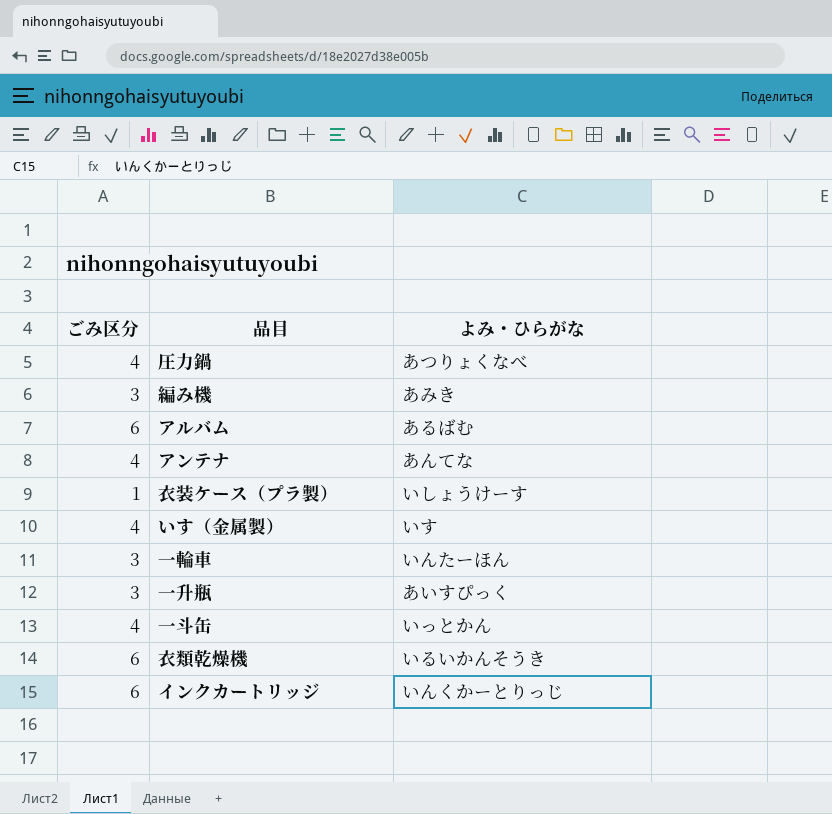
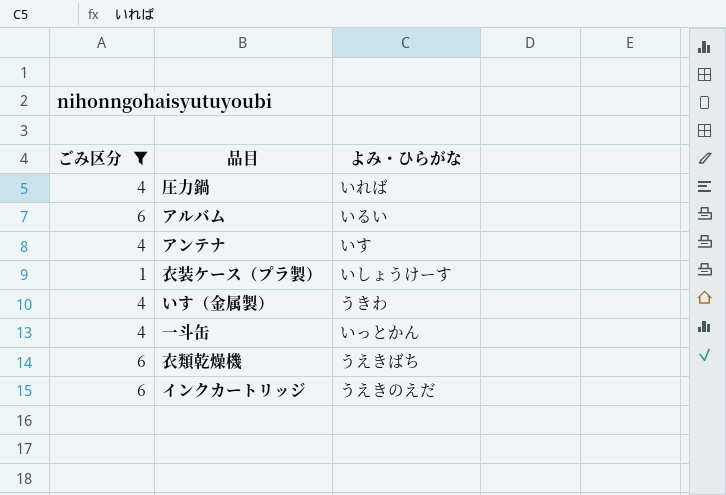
filter: none -> ごみ区分 != 3
圧力鍋 | よみ・ひらがな: あつりょくなべ -> いれば
アルバム | よみ・ひらがな: あるばむ -> いるい
アンテナ | よみ・ひらがな: あんてな -> いす
いす（金属製） | よみ・ひらがな: いす -> うきわ
衣類乾燥機 | よみ・ひらがな: いるいかんそうき -> うえきばち
インクカートリッジ | よみ・ひらがな: いんくかーとりっじ -> うえきのえだ

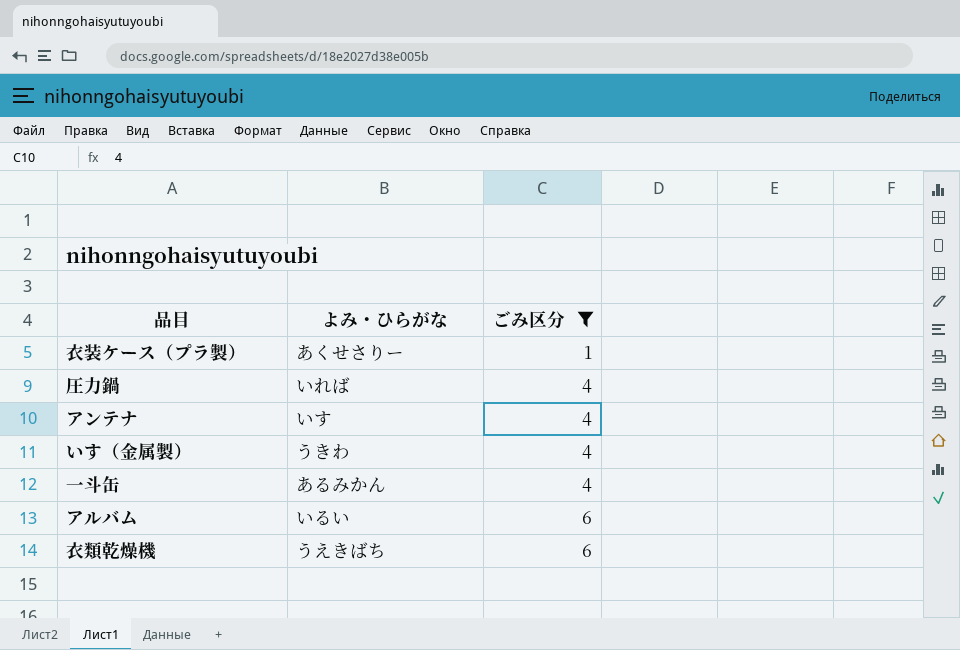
row order: none -> ごみ区分 ascending
column ごみ区分 | position: 1 -> 3
row インクカートリッジ: 6 | うえきのえだ -> none
衣装ケース（プラ製） | よみ・ひらがな: いしょうけーす -> あくせさりー
一斗缶 | よみ・ひらがな: いっとかん -> あるみかん

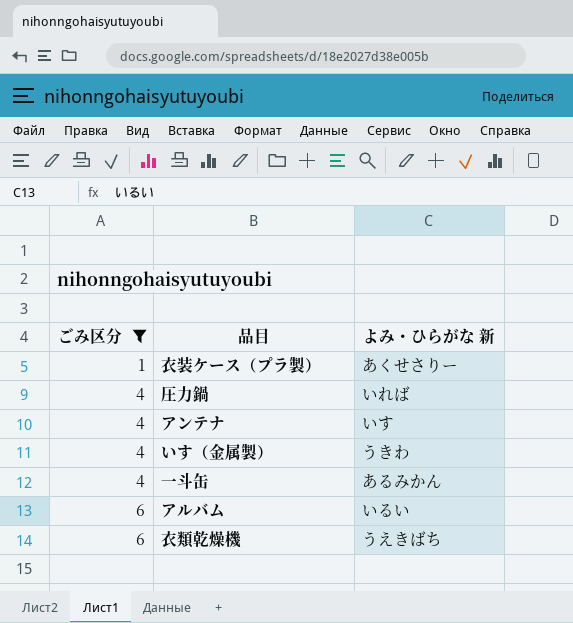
column ごみ区分 | position: 3 -> 1
column name: よみ・ひらがな -> よみ・ひらがな 新

